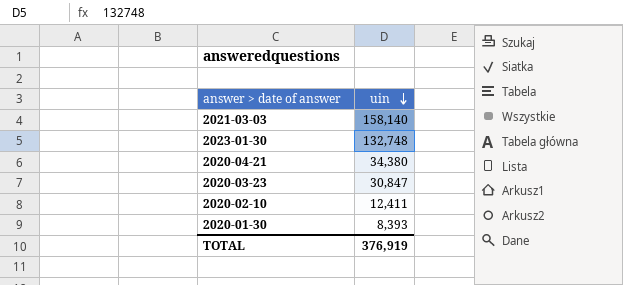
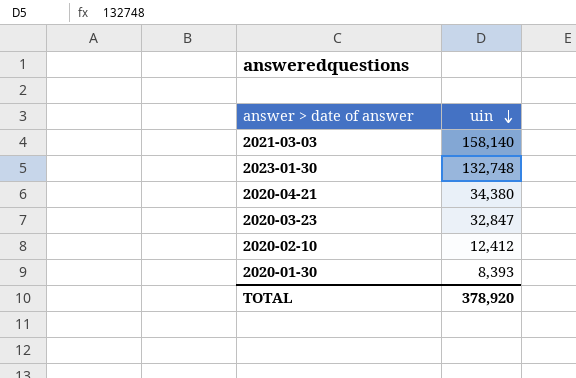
2020-03-23 | uin: 30,847 -> 32,847
2020-02-10 | uin: 12,411 -> 12,412
TOTAL | uin: 376,919 -> 378,920

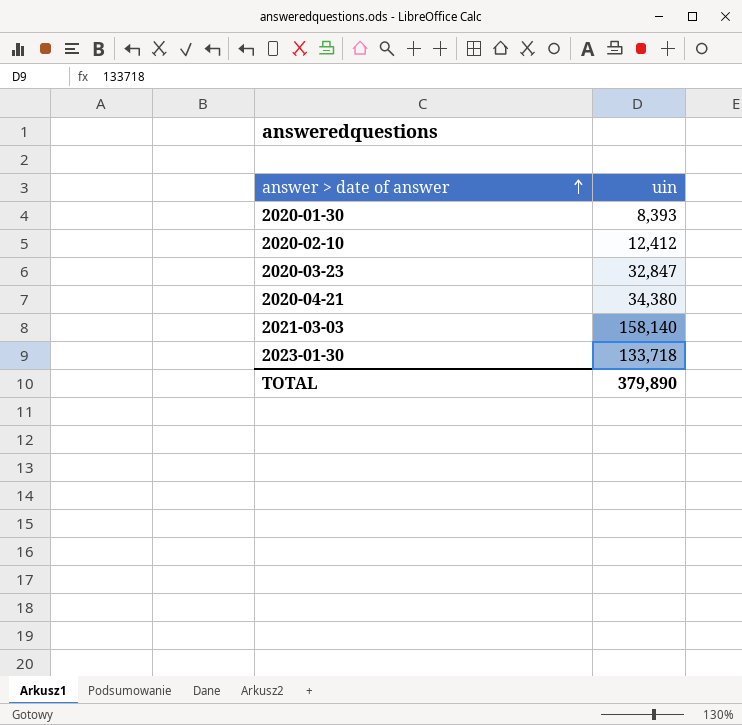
row order: uin descending -> answer > date of answer ascending
2023-01-30 | uin: 132,748 -> 133,718
TOTAL | uin: 378,920 -> 379,890

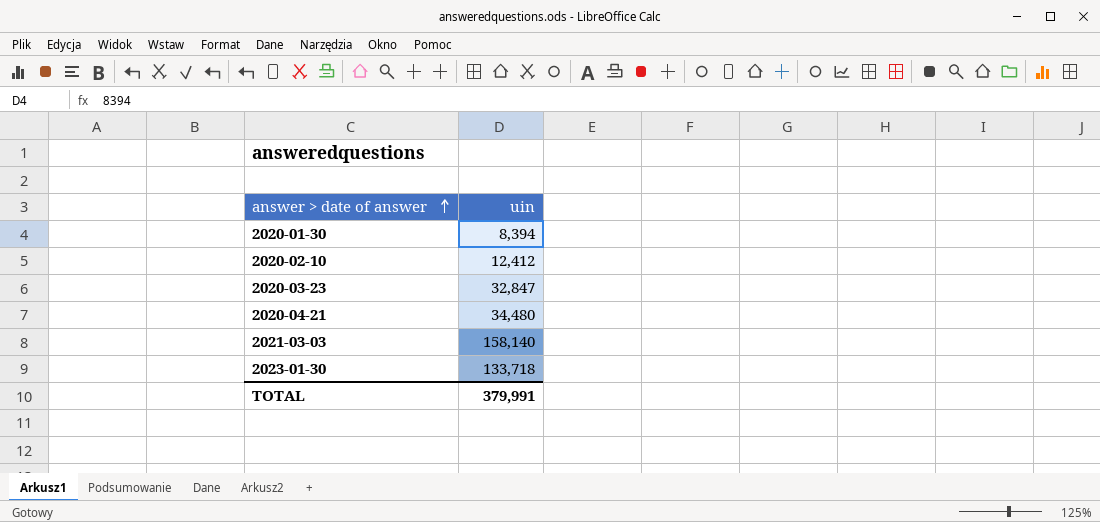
2020-01-30 | uin: 8,393 -> 8,394
2020-04-21 | uin: 34,380 -> 34,480
TOTAL | uin: 379,890 -> 379,991

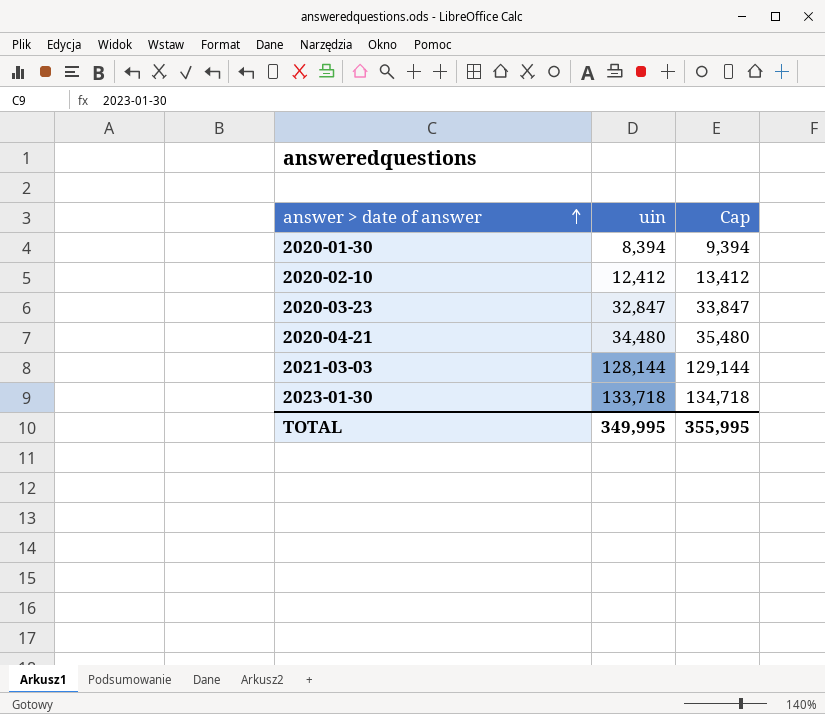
column Cap | formula: none -> [uin] + 1000
2021-03-03 | uin: 158,140 -> 128,144
TOTAL | uin: 379,991 -> 349,995

